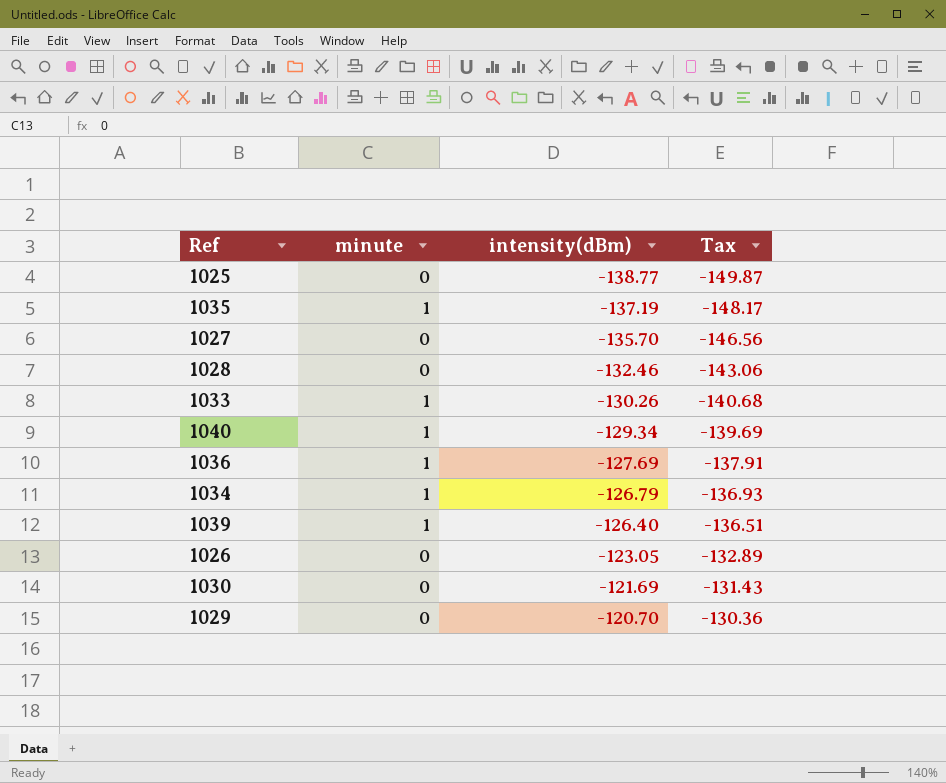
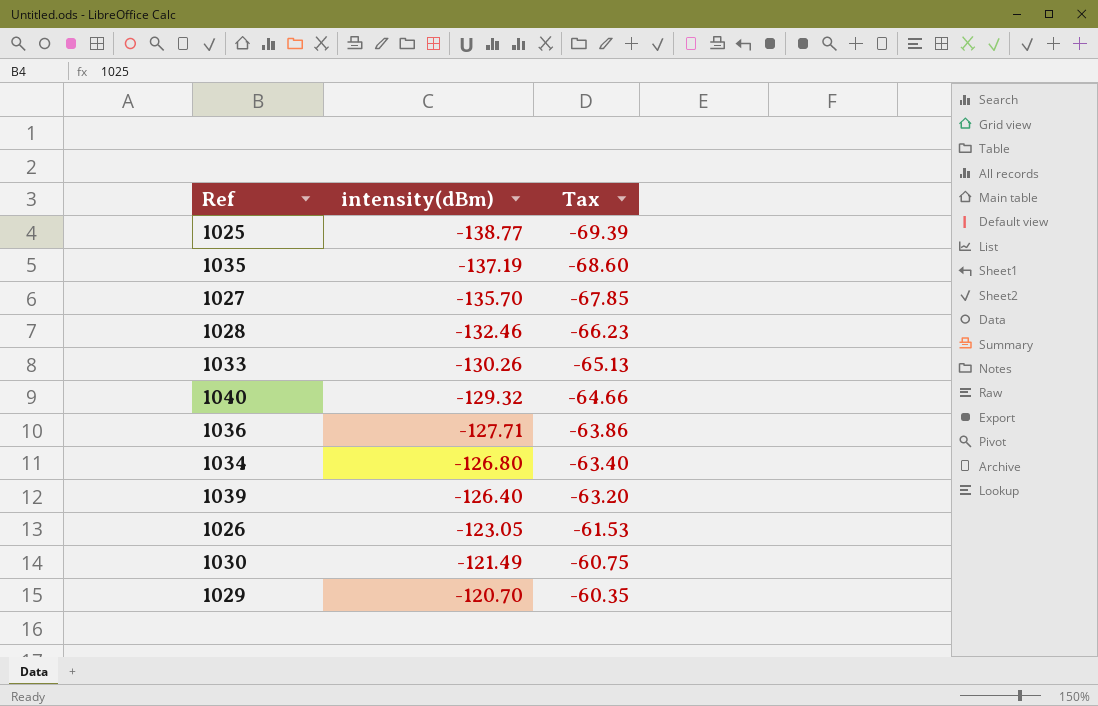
column minute | position: 2 -> none
column Tax | formula: [intensity(dBm)] * 1.08 -> [intensity(dBm)] * 0.5
1040 | intensity(dBm): -129.34 -> -129.32
1036 | intensity(dBm): -127.69 -> -127.71
1034 | intensity(dBm): -126.79 -> -126.80
1030 | intensity(dBm): -121.69 -> -121.49

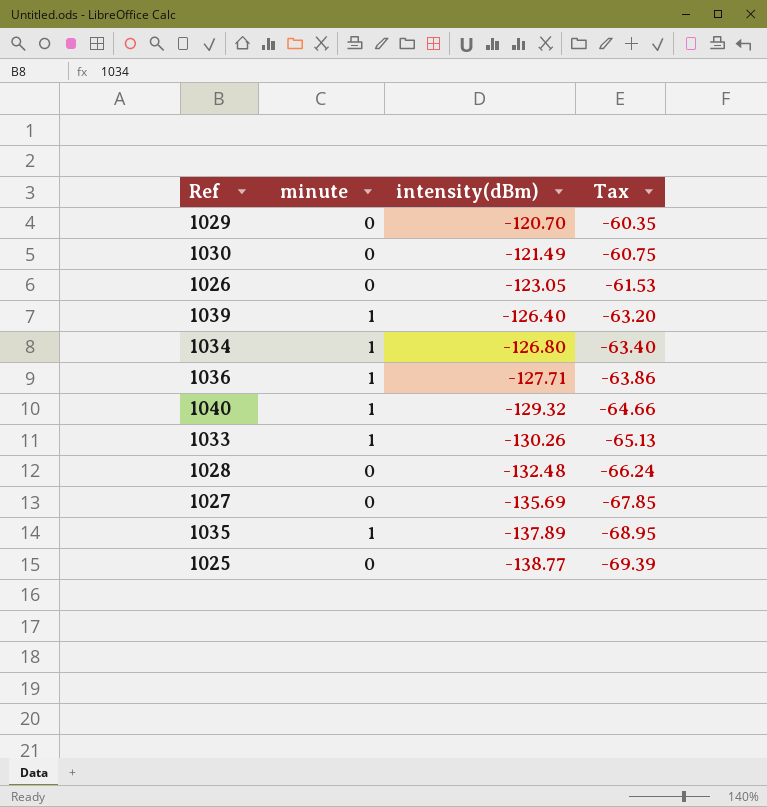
row order: intensity(dBm) ascending -> intensity(dBm) descending
column minute | position: none -> 2
1028 | intensity(dBm): -132.46 -> -132.48
1028 | Tax: -66.23 -> -66.24
1027 | intensity(dBm): -135.70 -> -135.69
1035 | intensity(dBm): -137.19 -> -137.89
1035 | Tax: -68.60 -> -68.95

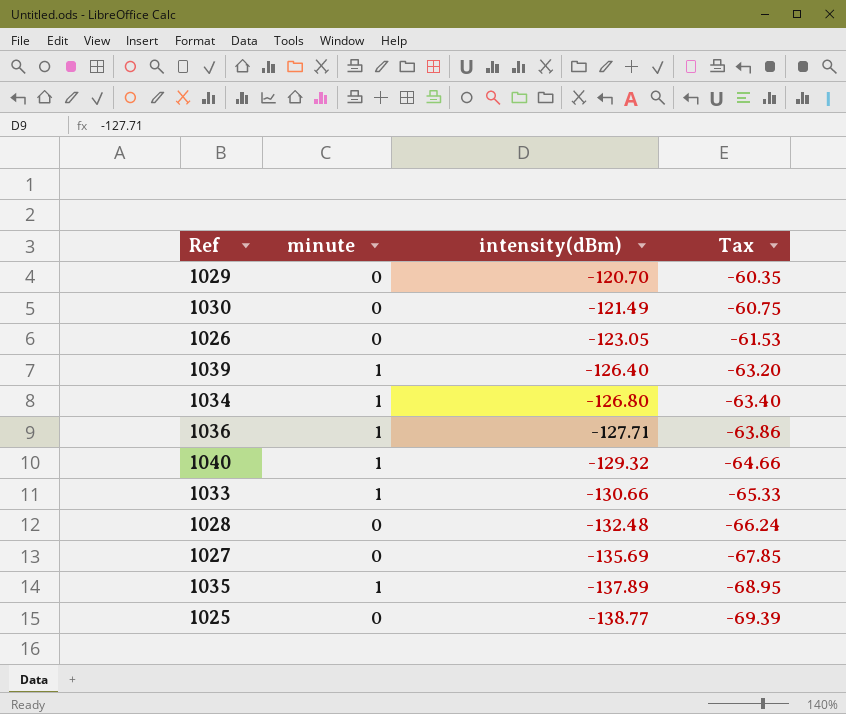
1033 | intensity(dBm): -130.26 -> -130.66
1033 | Tax: -65.13 -> -65.33

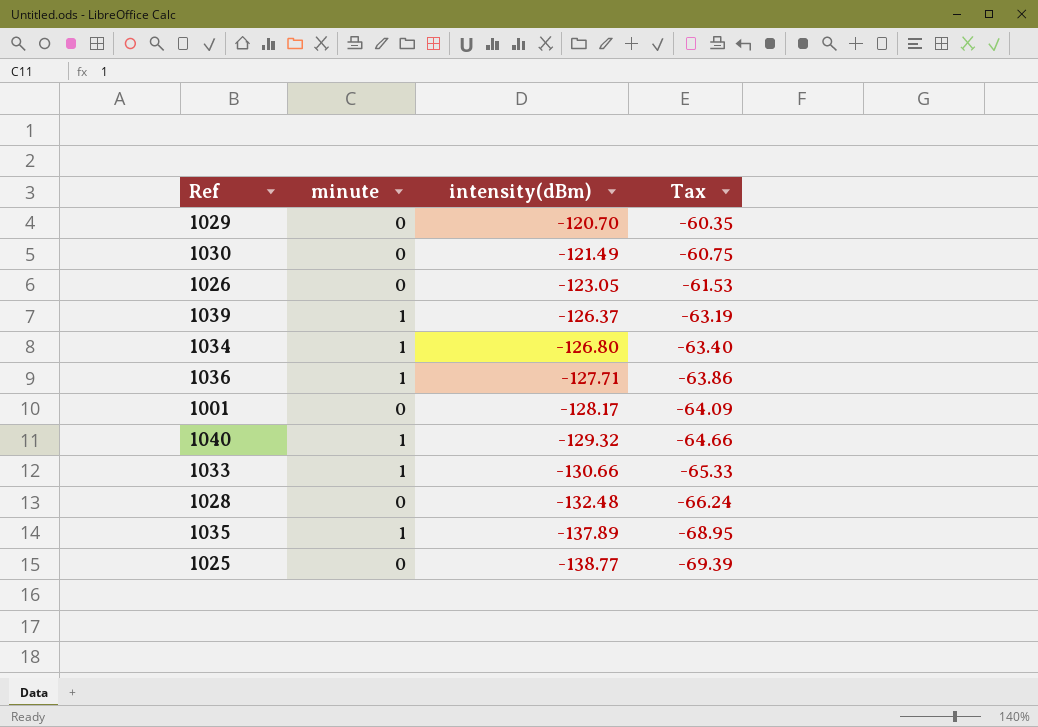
row 1027: 0 | -135.69 | -67.85 -> none
1039 | intensity(dBm): -126.40 -> -126.37
1039 | Tax: -63.20 -> -63.19
row 1001: none -> 0 | -128.17 | -64.09

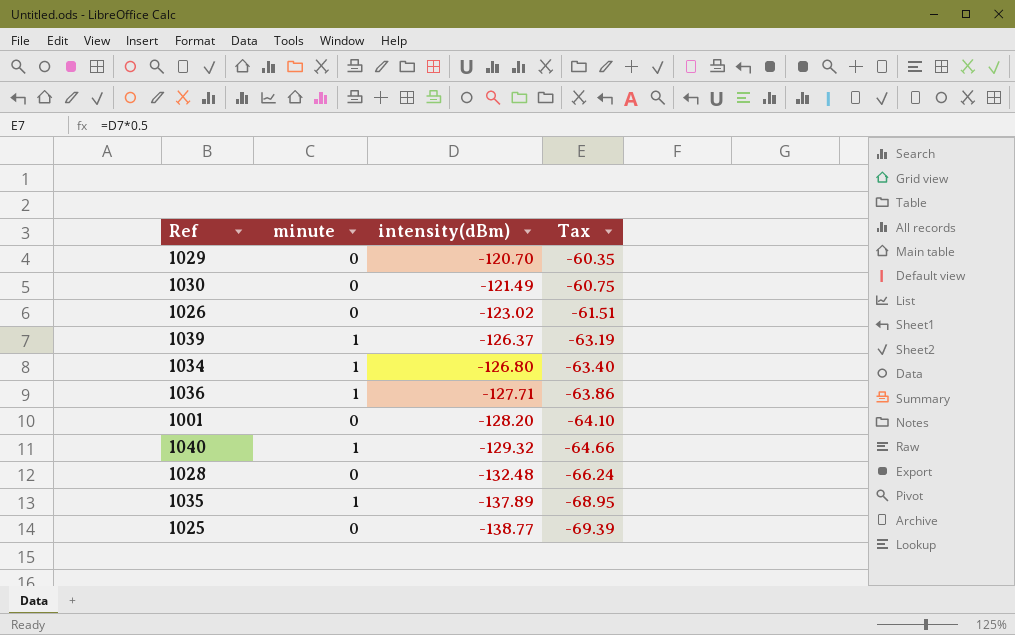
row 1033: 1 | -130.66 | -65.33 -> none
1026 | intensity(dBm): -123.05 -> -123.02
1026 | Tax: -61.53 -> -61.51
1001 | intensity(dBm): -128.17 -> -128.20
1001 | Tax: -64.09 -> -64.10

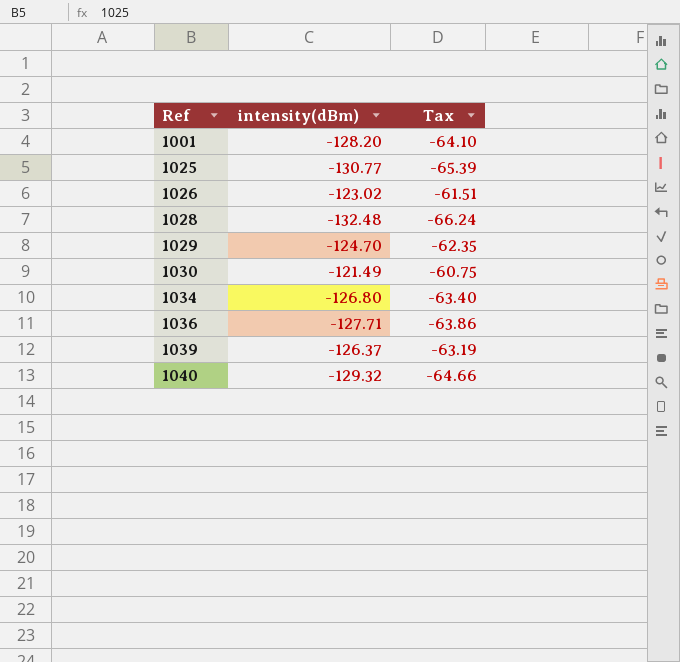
row order: intensity(dBm) descending -> Ref ascending
column minute | position: 2 -> none
row 1035: 1 | -137.89 | -68.95 -> none
1025 | intensity(dBm): -138.77 -> -130.77
1025 | Tax: -69.39 -> -65.39
1029 | intensity(dBm): -120.70 -> -124.70
1029 | Tax: -60.35 -> -62.35

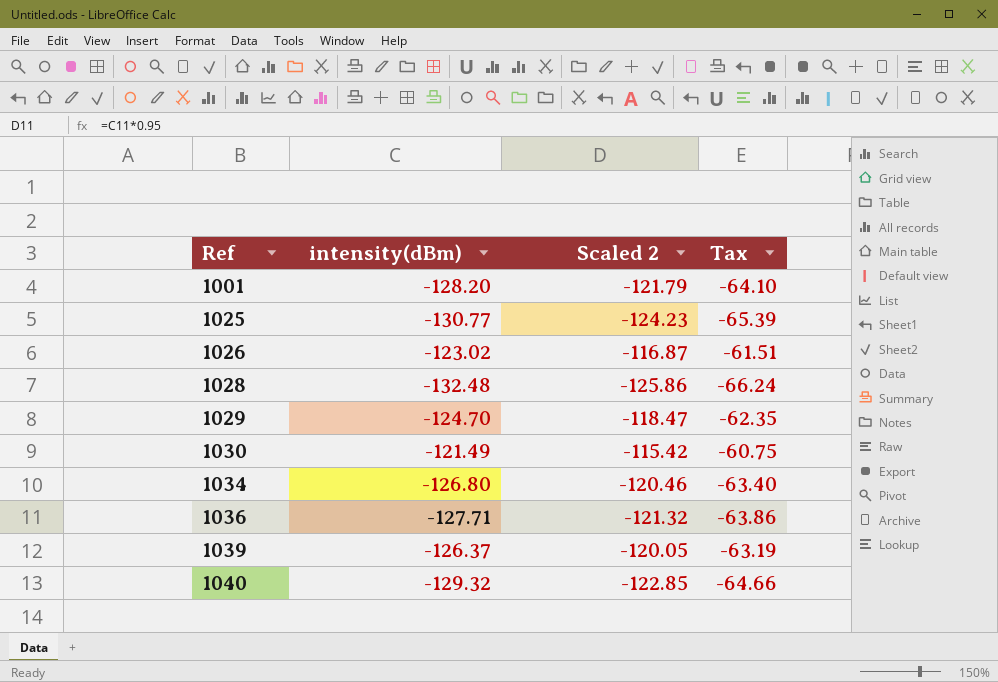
column Scaled 2 | formula: none -> [intensity(dBm)] * 0.95

